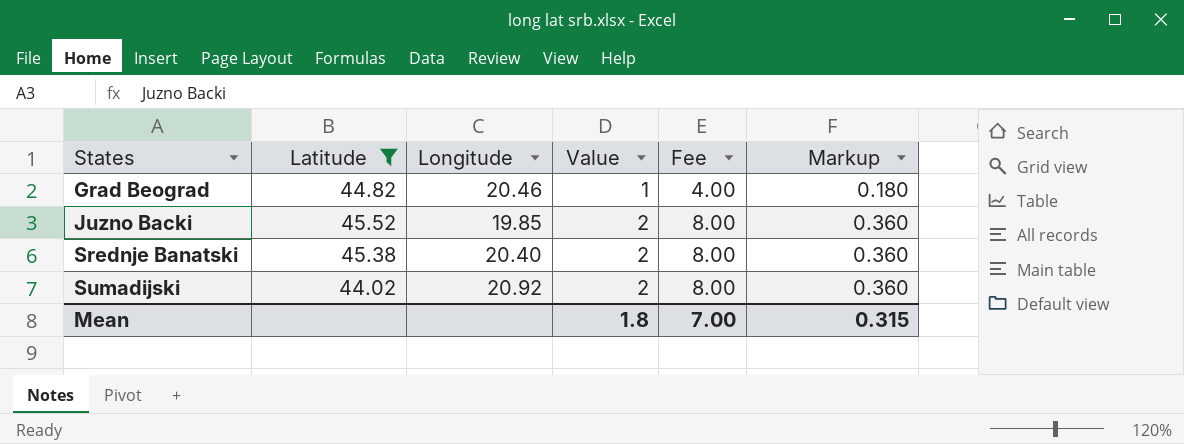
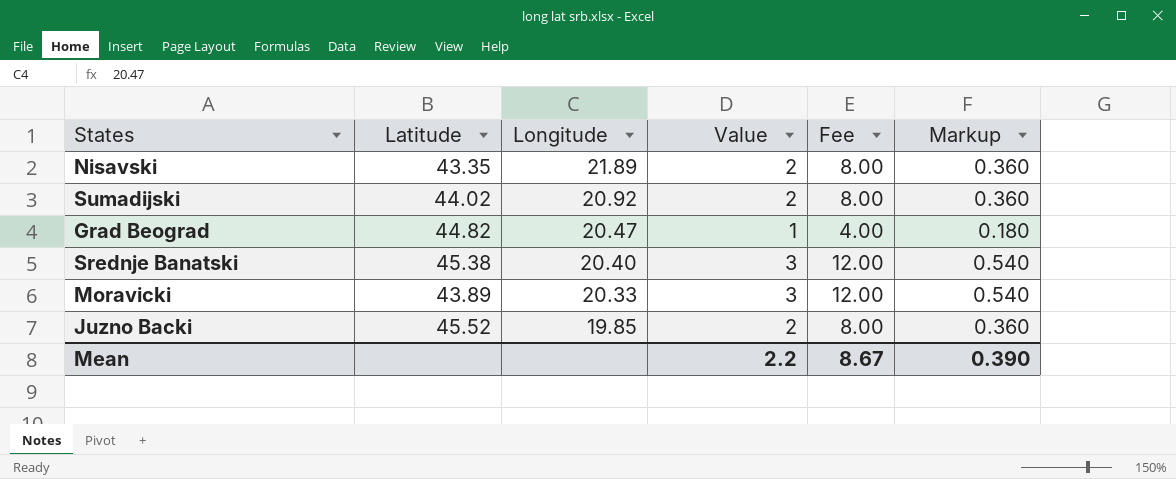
filter: Latitude >= 44.02 -> none
row order: States ascending -> Longitude descending
Grad Beograd | Longitude: 20.46 -> 20.47
Srednje Banatski | Value: 2 -> 3
Srednje Banatski | Fee: 8.00 -> 12.00
Srednje Banatski | Markup: 0.360 -> 0.540
Mean | Value: 1.8 -> 2.2
Mean | Fee: 7.00 -> 8.67
Mean | Markup: 0.315 -> 0.390

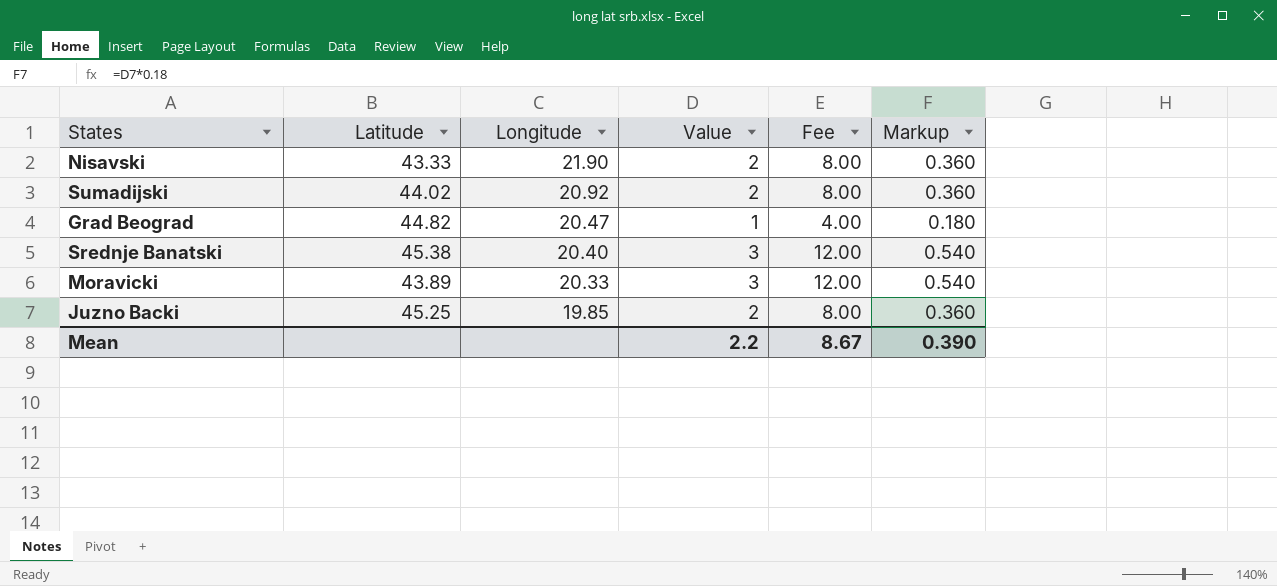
Nisavski | Latitude: 43.35 -> 43.33
Nisavski | Longitude: 21.89 -> 21.90
Juzno Backi | Latitude: 45.52 -> 45.25

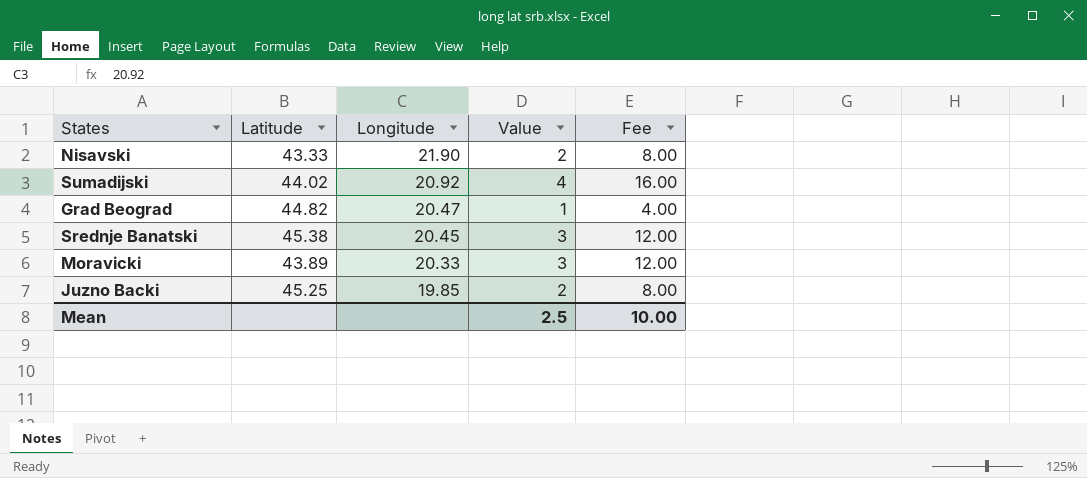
column Markup | formula: [Value] * 0.18 -> none
Sumadijski | Value: 2 -> 4
Sumadijski | Fee: 8.00 -> 16.00
Srednje Banatski | Longitude: 20.40 -> 20.45
Mean | Value: 2.2 -> 2.5
Mean | Fee: 8.67 -> 10.00

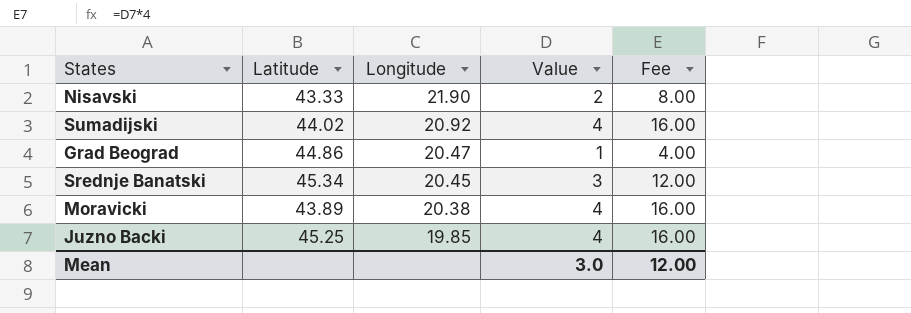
Grad Beograd | Latitude: 44.82 -> 44.86
Srednje Banatski | Latitude: 45.38 -> 45.34
Moravicki | Longitude: 20.33 -> 20.38
Moravicki | Value: 3 -> 4
Moravicki | Fee: 12.00 -> 16.00
Juzno Backi | Value: 2 -> 4
Juzno Backi | Fee: 8.00 -> 16.00
Mean | Value: 2.5 -> 3.0
Mean | Fee: 10.00 -> 12.00

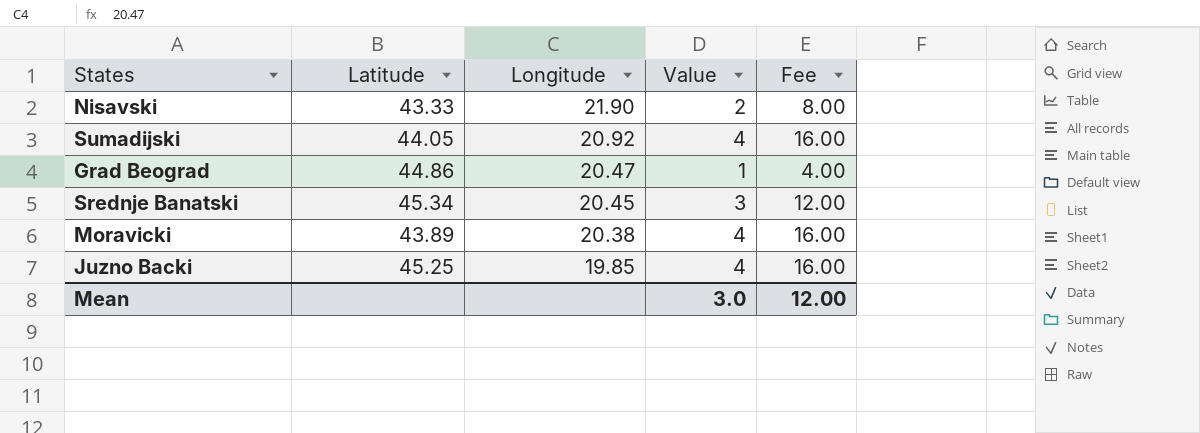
Sumadijski | Latitude: 44.02 -> 44.05

